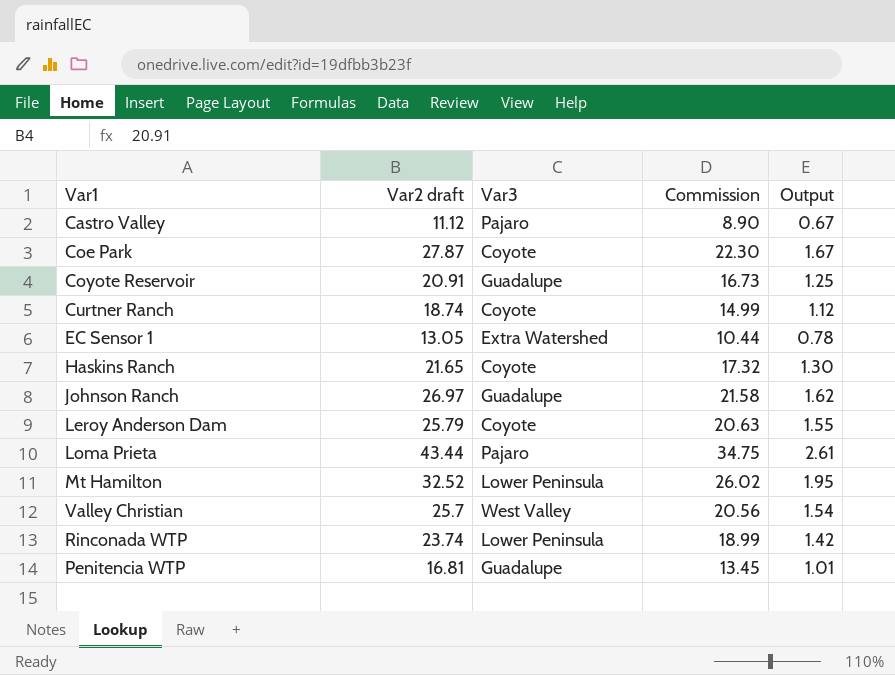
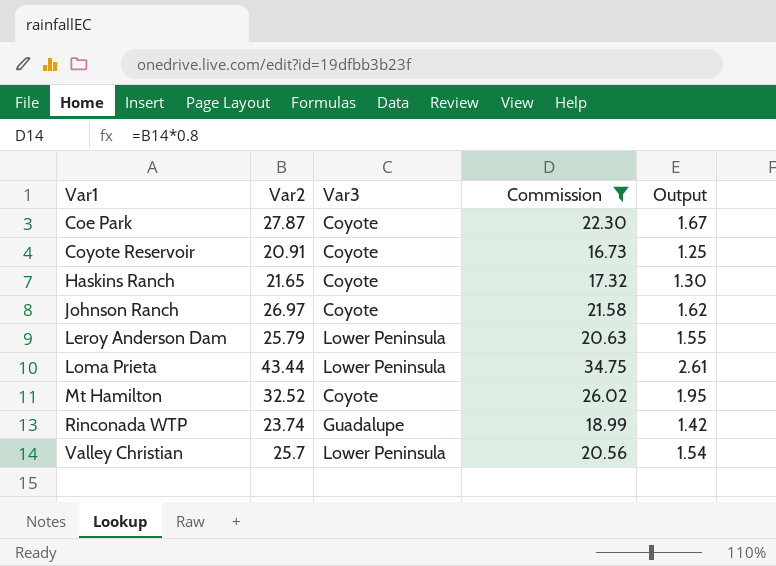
filter: none -> Commission >= 16.73
row order: none -> Var1 ascending
column name: Var2 draft -> Var2
Coyote Reservoir | Var3: Guadalupe -> Coyote
Johnson Ranch | Var3: Guadalupe -> Coyote
Leroy Anderson Dam | Var3: Coyote -> Lower Peninsula
Loma Prieta | Var3: Pajaro -> Lower Peninsula
Mt Hamilton | Var3: Lower Peninsula -> Coyote
Rinconada WTP | Var3: Lower Peninsula -> Guadalupe
Valley Christian | Var3: West Valley -> Lower Peninsula

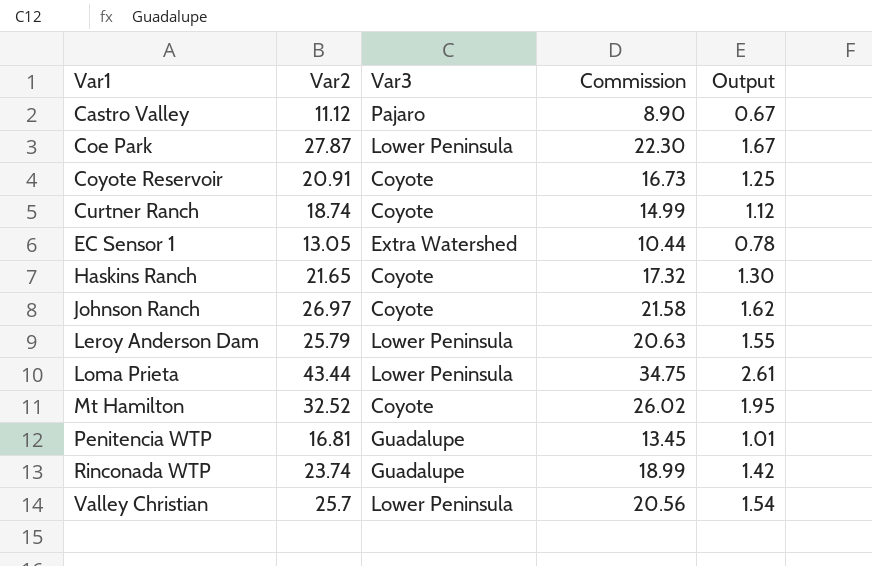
filter: Commission >= 16.73 -> none
Coe Park | Var3: Coyote -> Lower Peninsula

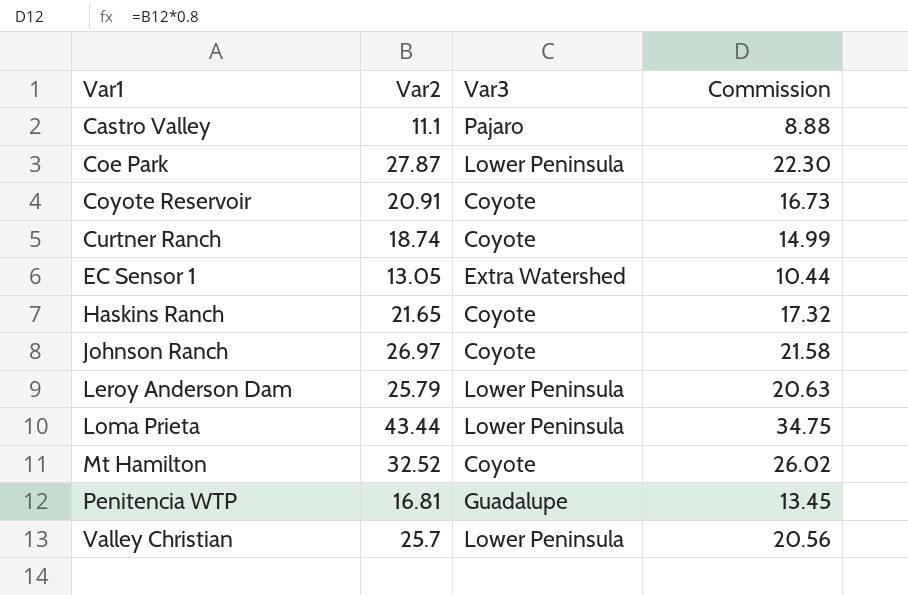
column Output | formula: [Var2] * 0.06 -> none
row Rinconada WTP: 23.74 | Guadalupe | 18.99 | 1.42 -> none
Castro Valley | Var2: 11.12 -> 11.1
Castro Valley | Commission: 8.90 -> 8.88

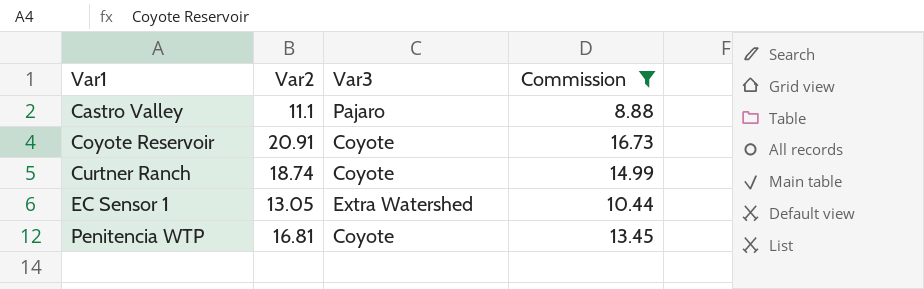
filter: none -> Commission <= 16.73
Penitencia WTP | Var3: Guadalupe -> Coyote

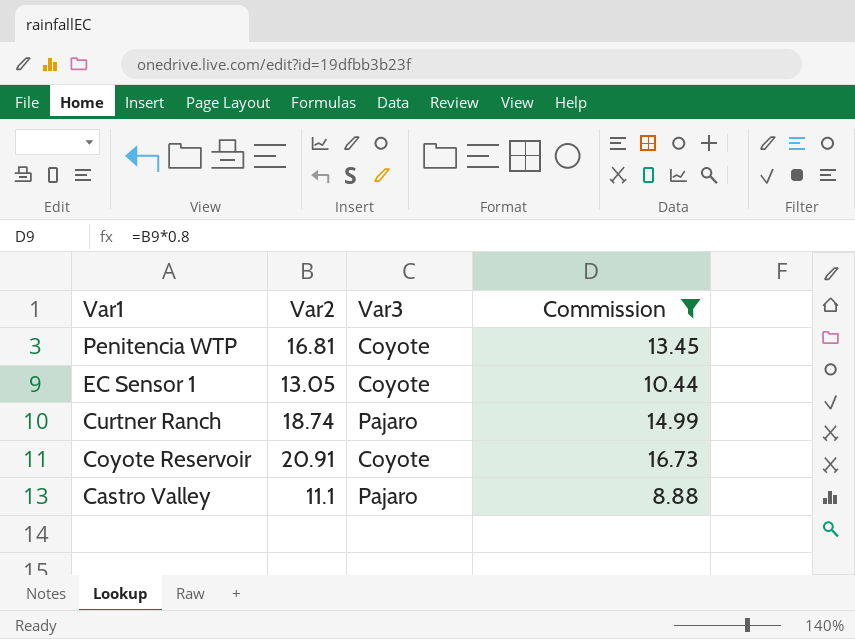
row order: Var1 ascending -> Var1 descending
EC Sensor 1 | Var3: Extra Watershed -> Coyote
Curtner Ranch | Var3: Coyote -> Pajaro

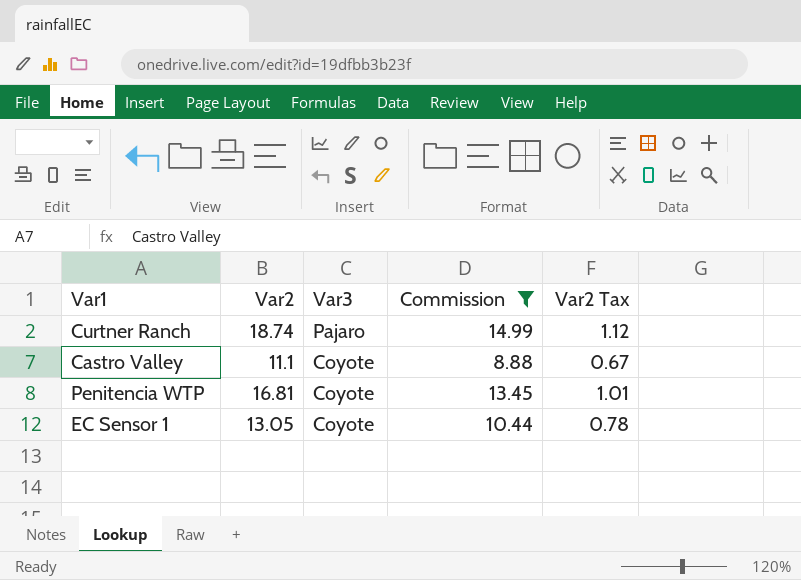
row order: Var1 descending -> Var3 descending
column Var2 Tax | formula: none -> [Var2] * 0.06
row Coyote Reservoir: 20.91 | Coyote | 16.73 -> none
Castro Valley | Var3: Pajaro -> Coyote

